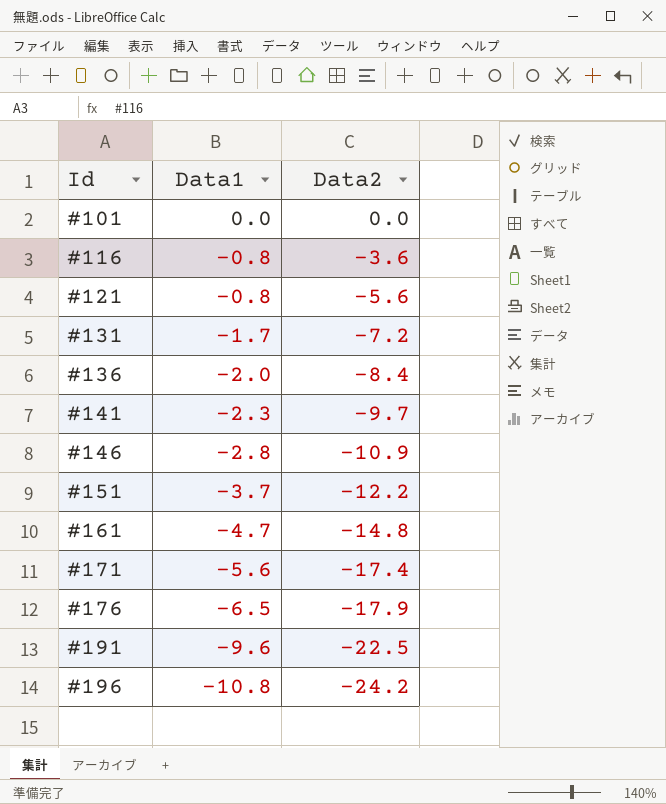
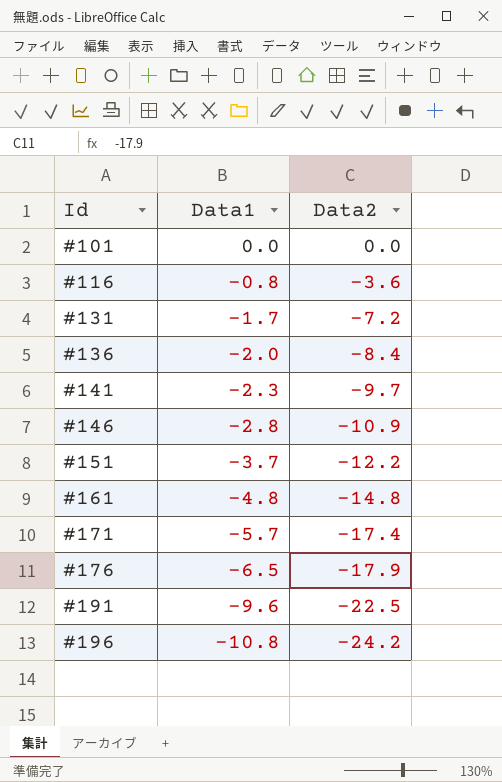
row #121: -0.8 | -5.6 -> none
#161 | Data1: -4.7 -> -4.8
#171 | Data1: -5.6 -> -5.7

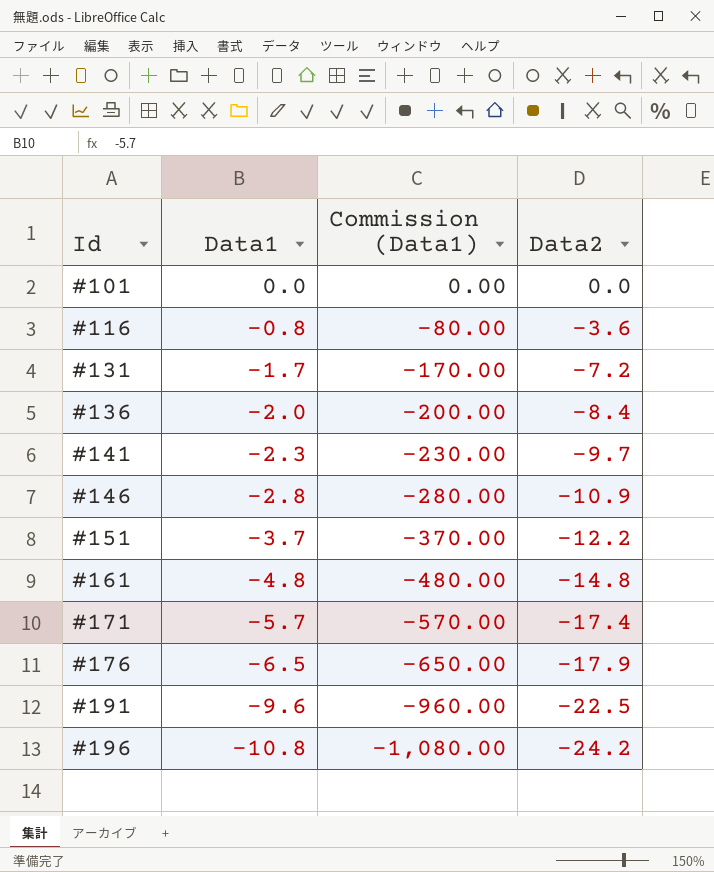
column Commission (Data1) | formula: none -> [Data1] * 100

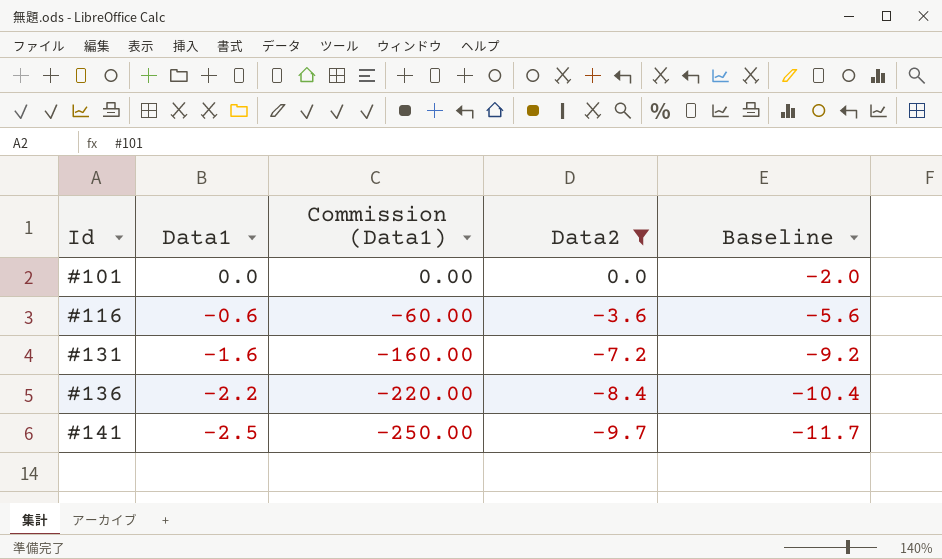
filter: none -> Data2 >= -9.7
column Baseline | formula: none -> [Data2] - 2
#116 | Data1: -0.8 -> -0.6
#116 | Commission (Data1): -80.00 -> -60.00
#131 | Data1: -1.7 -> -1.6
#131 | Commission (Data1): -170.00 -> -160.00
#136 | Data1: -2.0 -> -2.2
#136 | Commission (Data1): -200.00 -> -220.00
#141 | Data1: -2.3 -> -2.5
#141 | Commission (Data1): -230.00 -> -250.00

